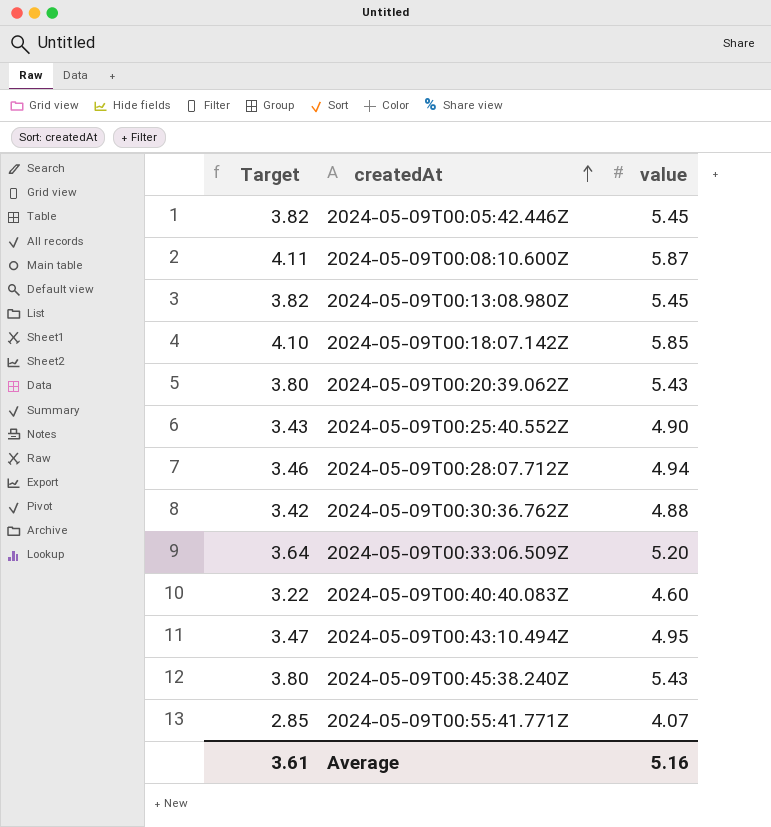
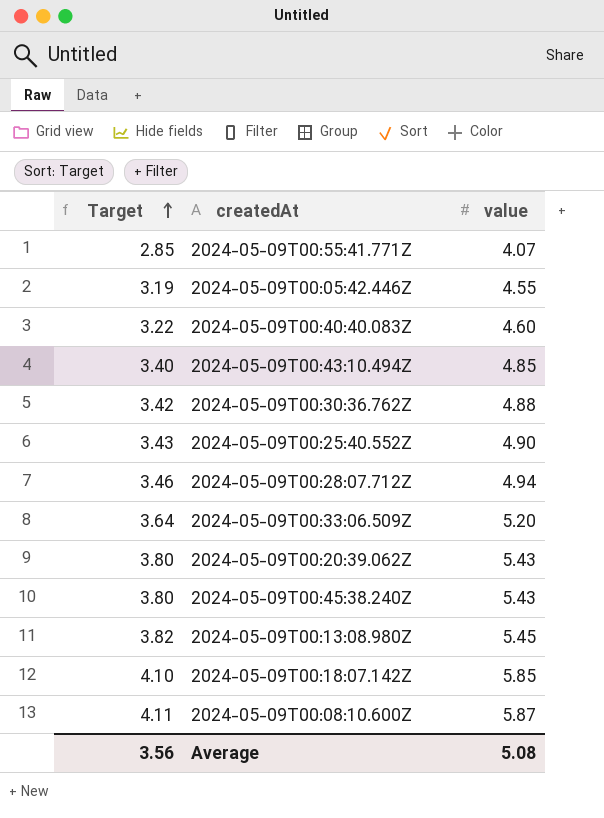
row order: createdAt ascending -> Target ascending
2024-05-09T00:05:42.446Z | Target: 3.82 -> 3.19
2024-05-09T00:05:42.446Z | value: 5.45 -> 4.55
2024-05-09T00:43:10.494Z | Target: 3.47 -> 3.40
2024-05-09T00:43:10.494Z | value: 4.95 -> 4.85
Average | Target: 3.61 -> 3.56
Average | value: 5.16 -> 5.08

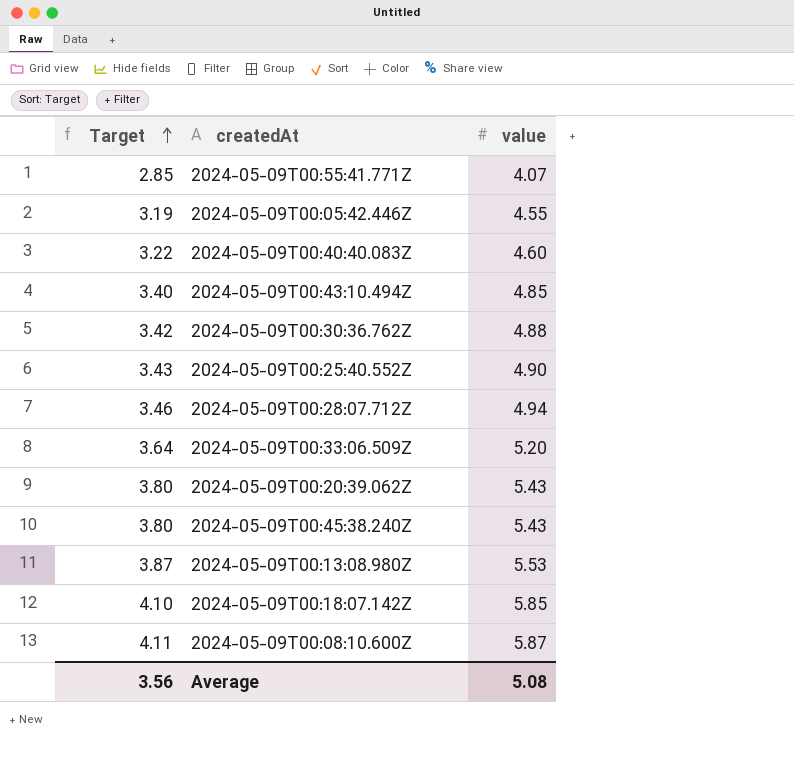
2024-05-09T00:13:08.980Z | Target: 3.82 -> 3.87
2024-05-09T00:13:08.980Z | value: 5.45 -> 5.53

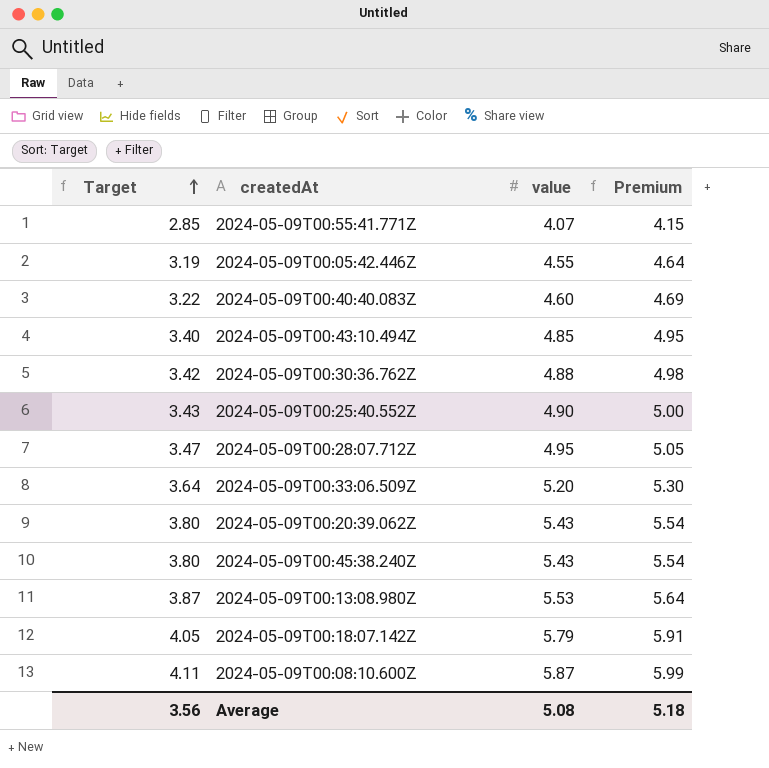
column Premium | formula: none -> [value] * 1.02
2024-05-09T00:28:07.712Z | Target: 3.46 -> 3.47
2024-05-09T00:28:07.712Z | value: 4.94 -> 4.95
2024-05-09T00:18:07.142Z | Target: 4.10 -> 4.05
2024-05-09T00:18:07.142Z | value: 5.85 -> 5.79

